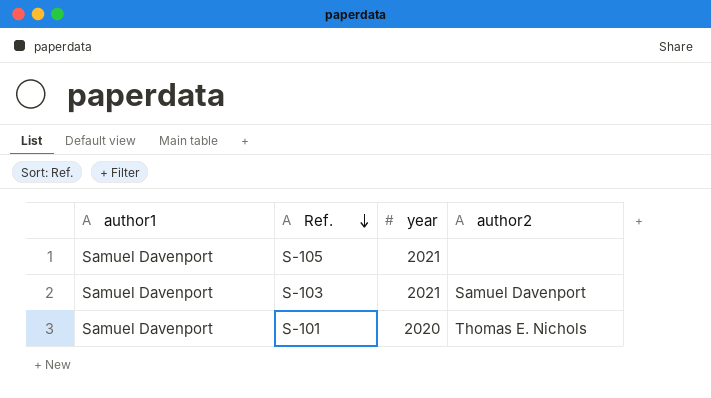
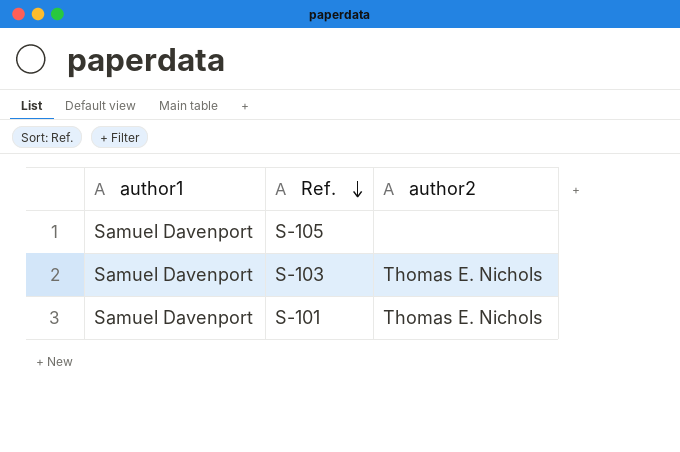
column year | position: 3 -> none
S-103 | author2: Samuel Davenport -> Thomas E. Nichols

